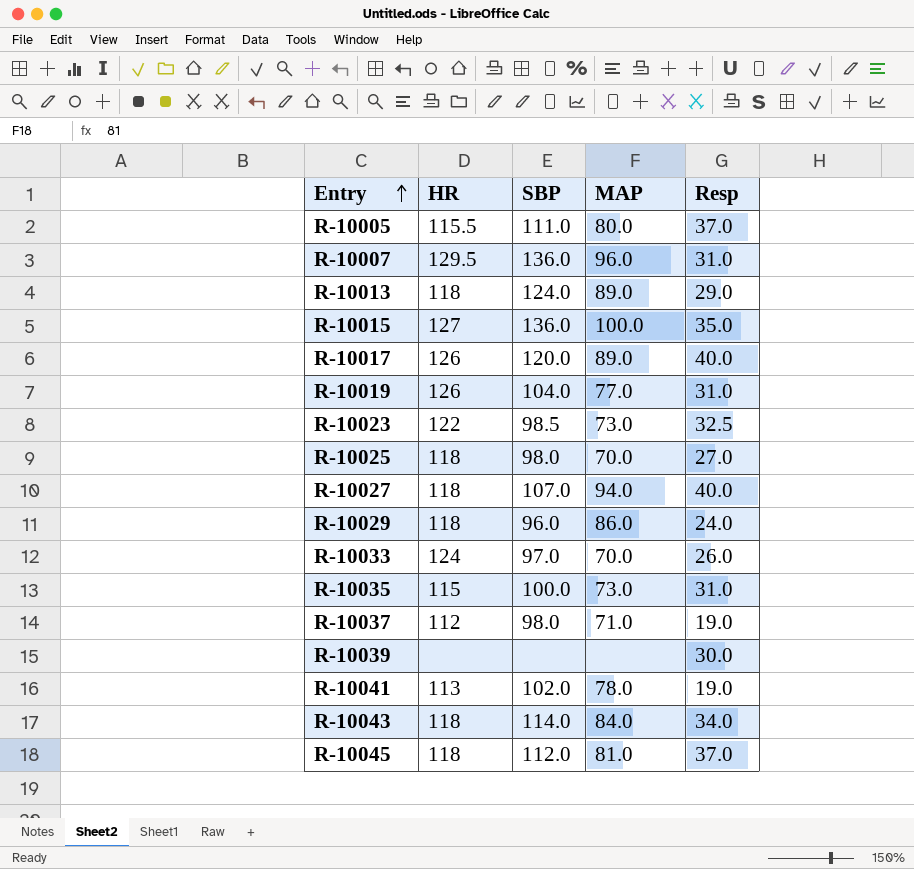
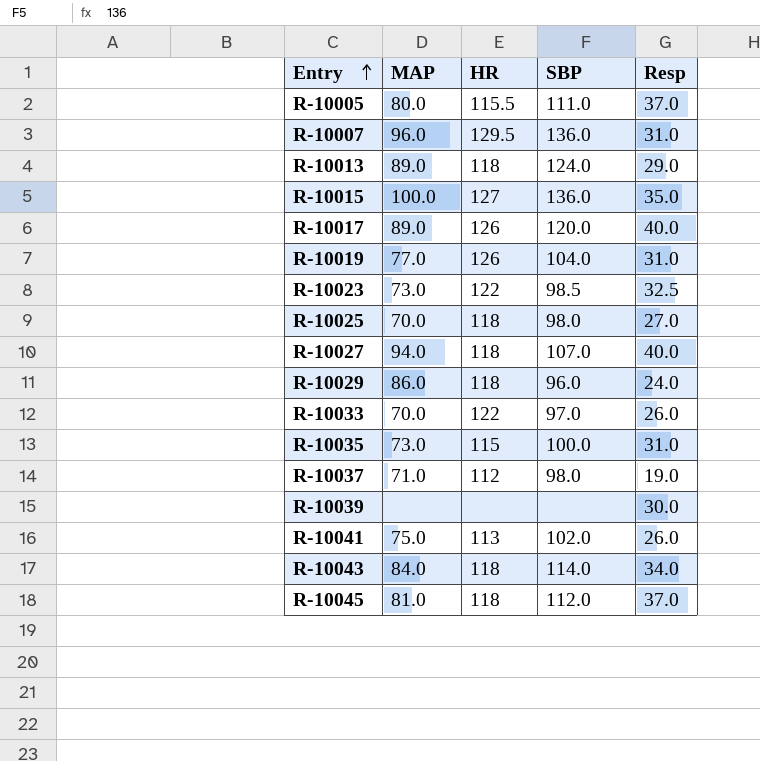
column MAP | position: 4 -> 2
R-10033 | HR: 124 -> 122
R-10041 | MAP: 78.0 -> 75.0
R-10041 | Resp: 19.0 -> 26.0

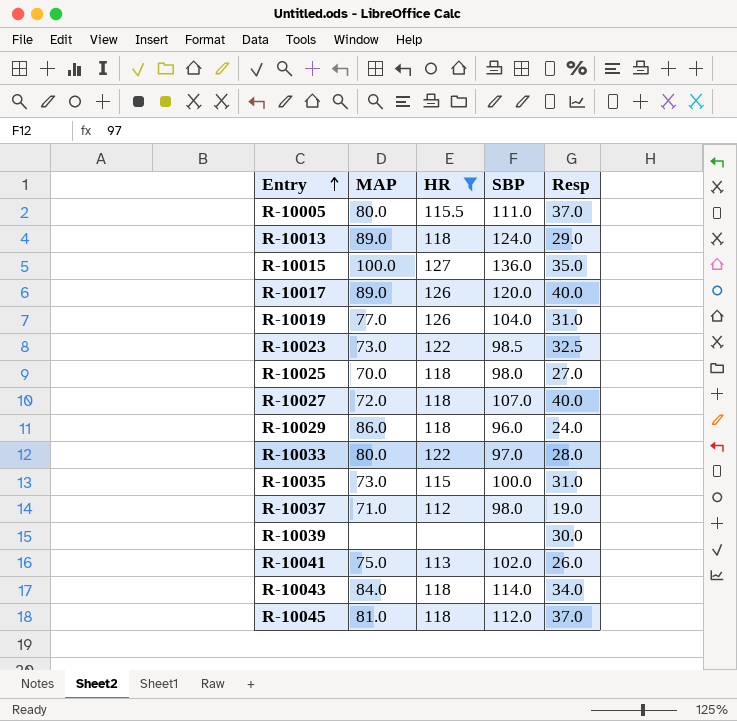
filter: none -> HR != 129.5
R-10027 | MAP: 94.0 -> 72.0
R-10033 | MAP: 70.0 -> 80.0
R-10033 | Resp: 26.0 -> 28.0

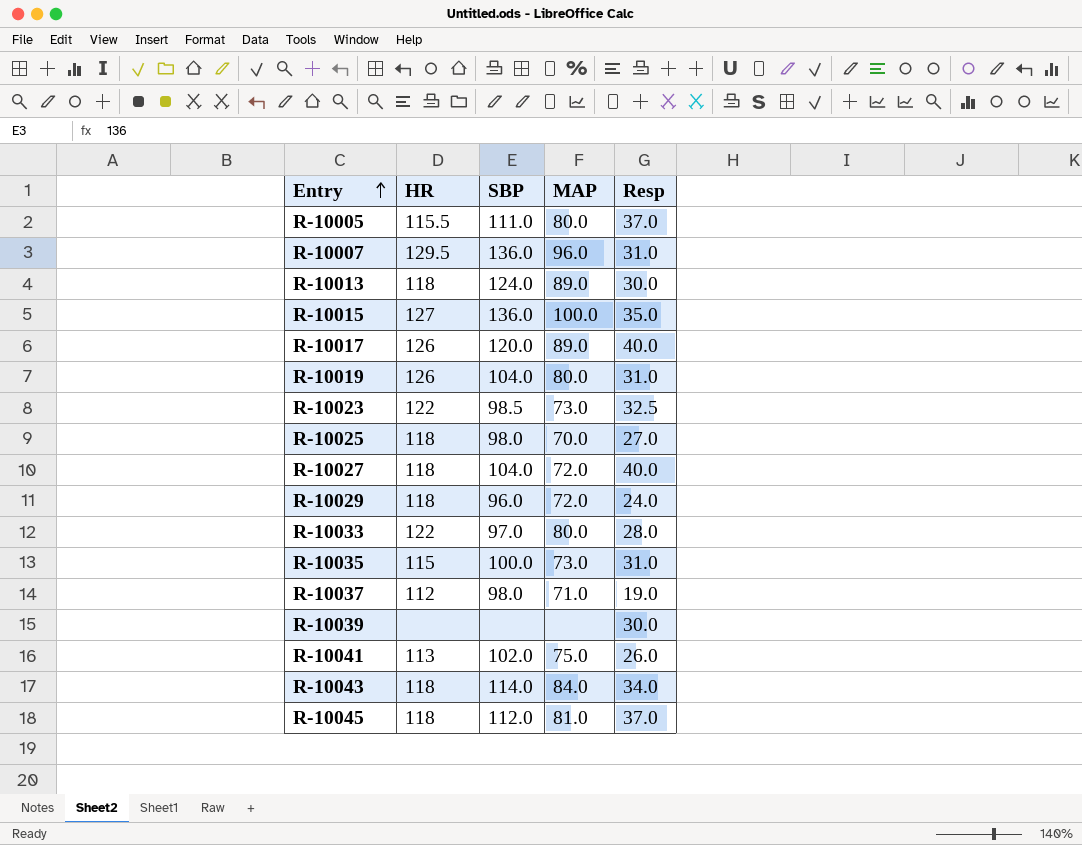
filter: HR != 129.5 -> none
column MAP | position: 2 -> 4
R-10013 | Resp: 29.0 -> 30.0
R-10019 | MAP: 77.0 -> 80.0
R-10027 | SBP: 107.0 -> 104.0
R-10029 | MAP: 86.0 -> 72.0

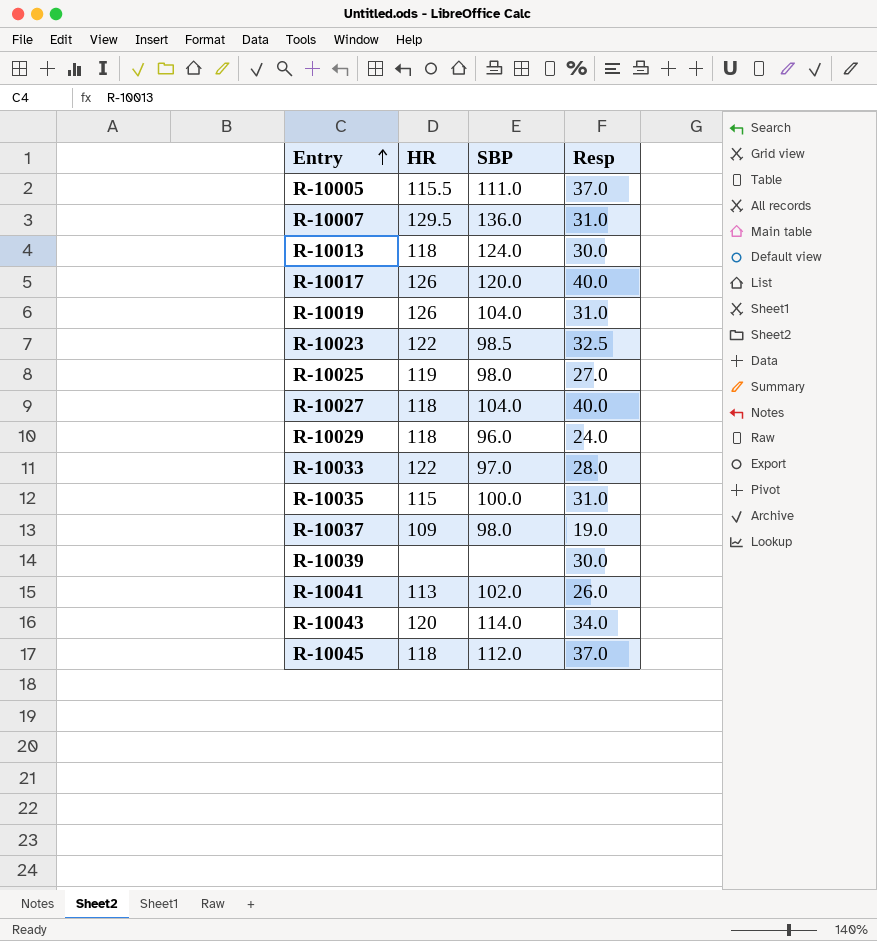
column MAP | position: 4 -> none
row R-10015: 127 | 136.0 | 100.0 | 35.0 -> none
R-10025 | HR: 118 -> 119
R-10037 | HR: 112 -> 109
R-10043 | HR: 118 -> 120

